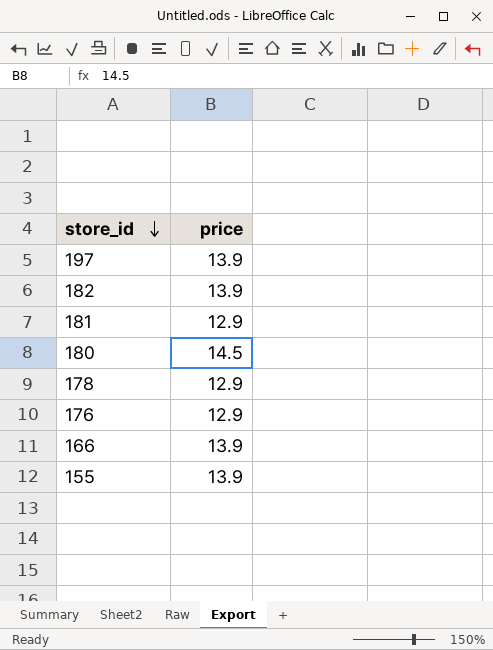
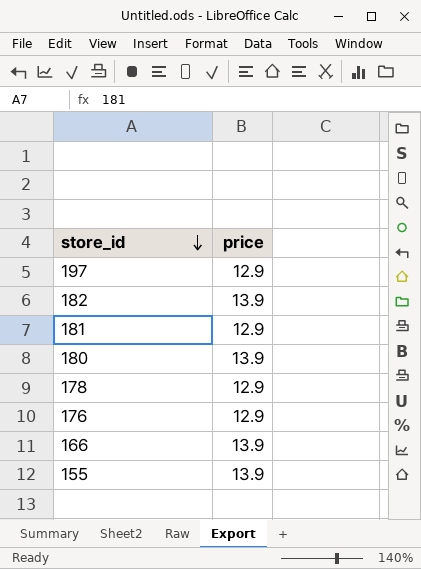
197 | price: 13.9 -> 12.9
180 | price: 14.5 -> 13.9

